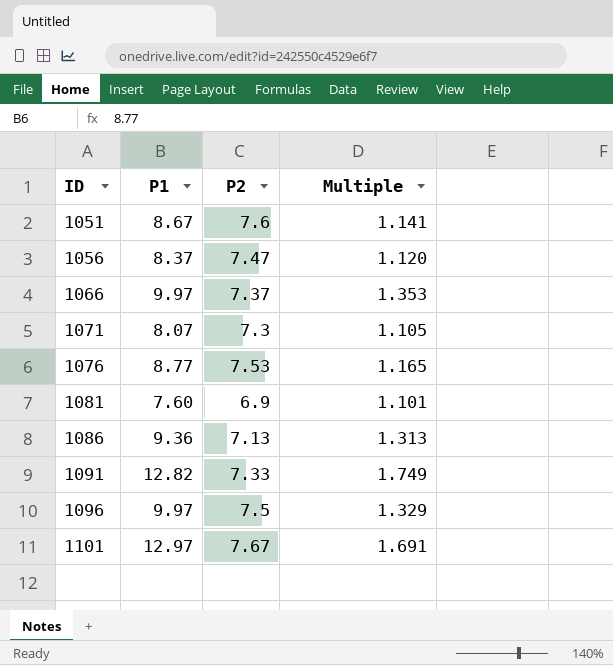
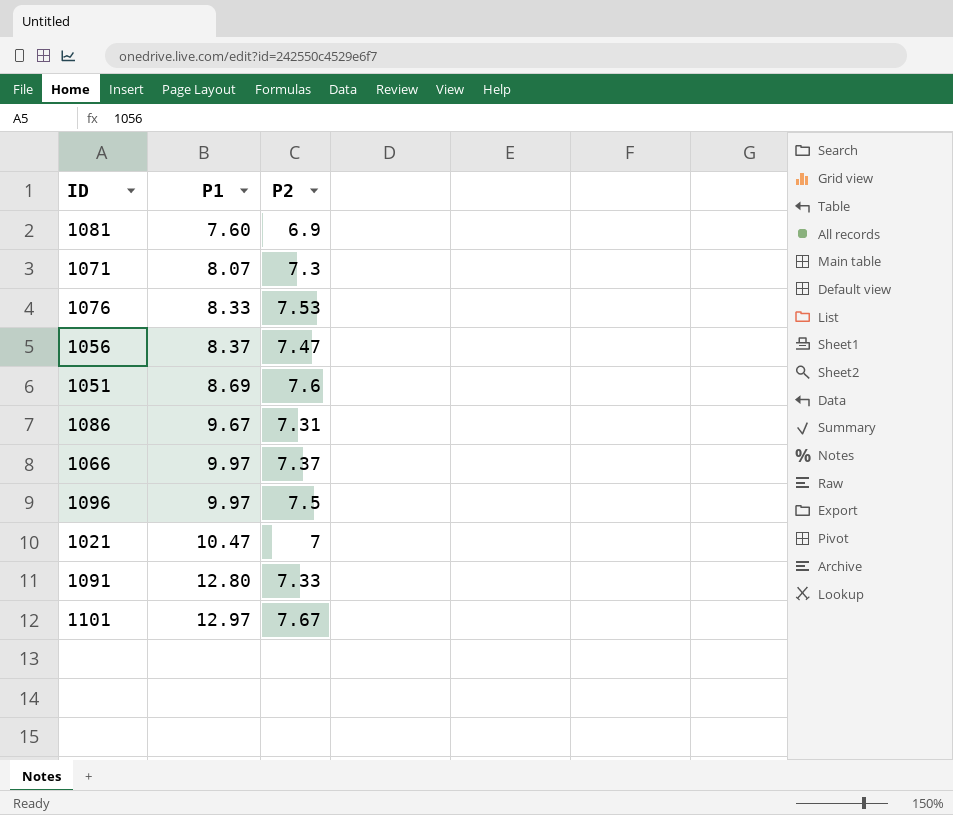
row order: ID ascending -> P1 ascending
column Multiple | formula: [P1] / [P2] -> none
1076 | P1: 8.77 -> 8.33
1051 | P1: 8.67 -> 8.69
1086 | P1: 9.36 -> 9.67
1086 | P2: 7.13 -> 7.31
row 1021: none -> 10.47 | 7
1091 | P1: 12.82 -> 12.80

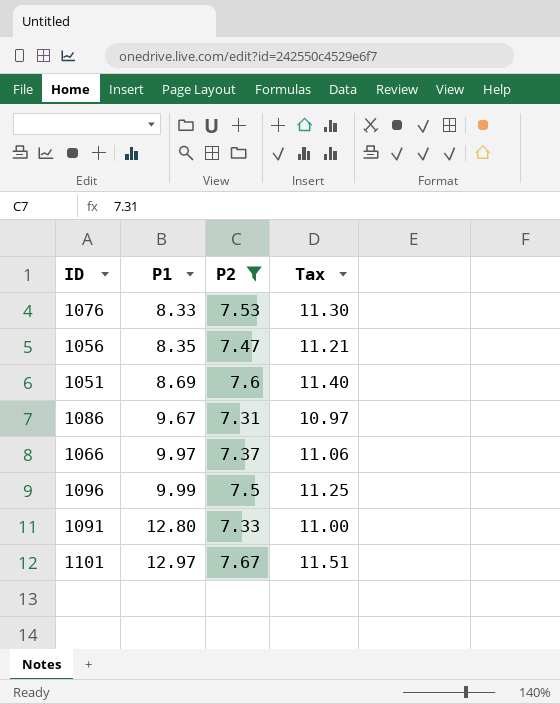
filter: none -> P2 >= 7.31
column Tax | formula: none -> [P2] * 1.5
1056 | P1: 8.37 -> 8.35
1096 | P1: 9.97 -> 9.99

